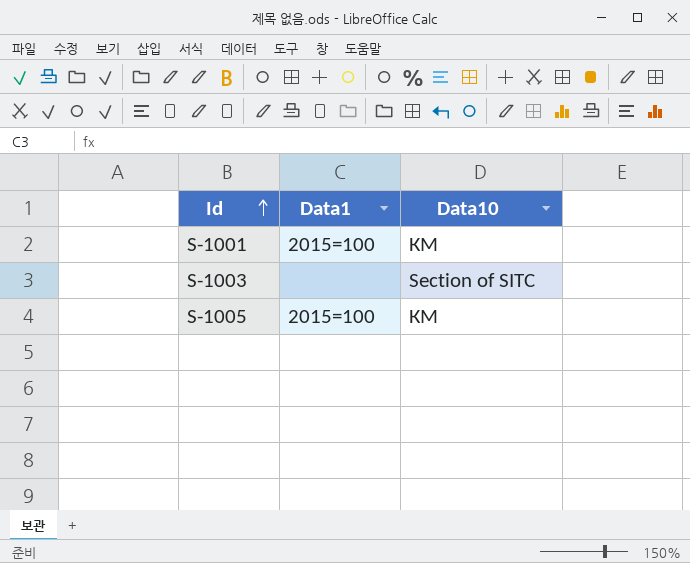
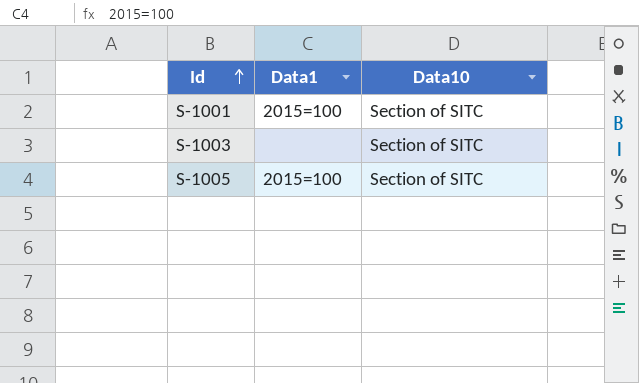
S-1001 | Data10: КМ -> Section of SITC
S-1005 | Data10: КМ -> Section of SITC

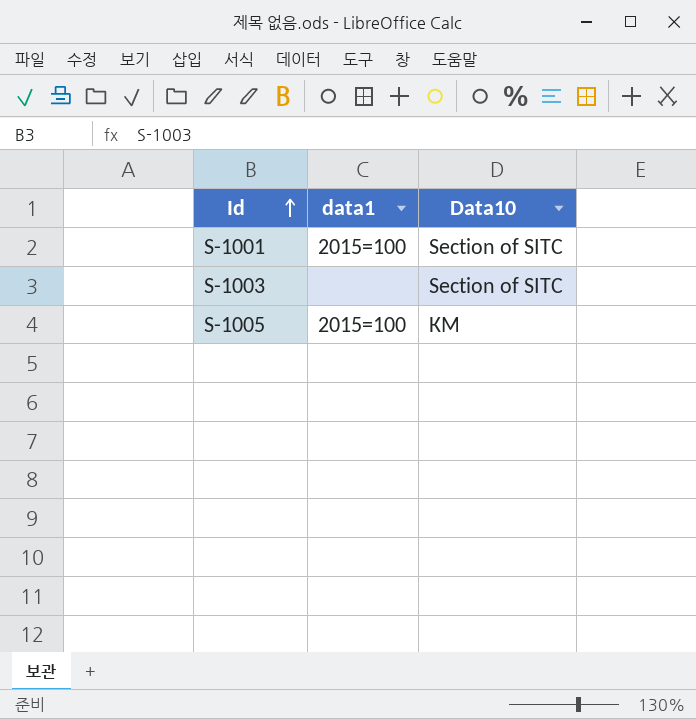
column name: Data1 -> data1
S-1005 | Data10: Section of SITC -> КМ

